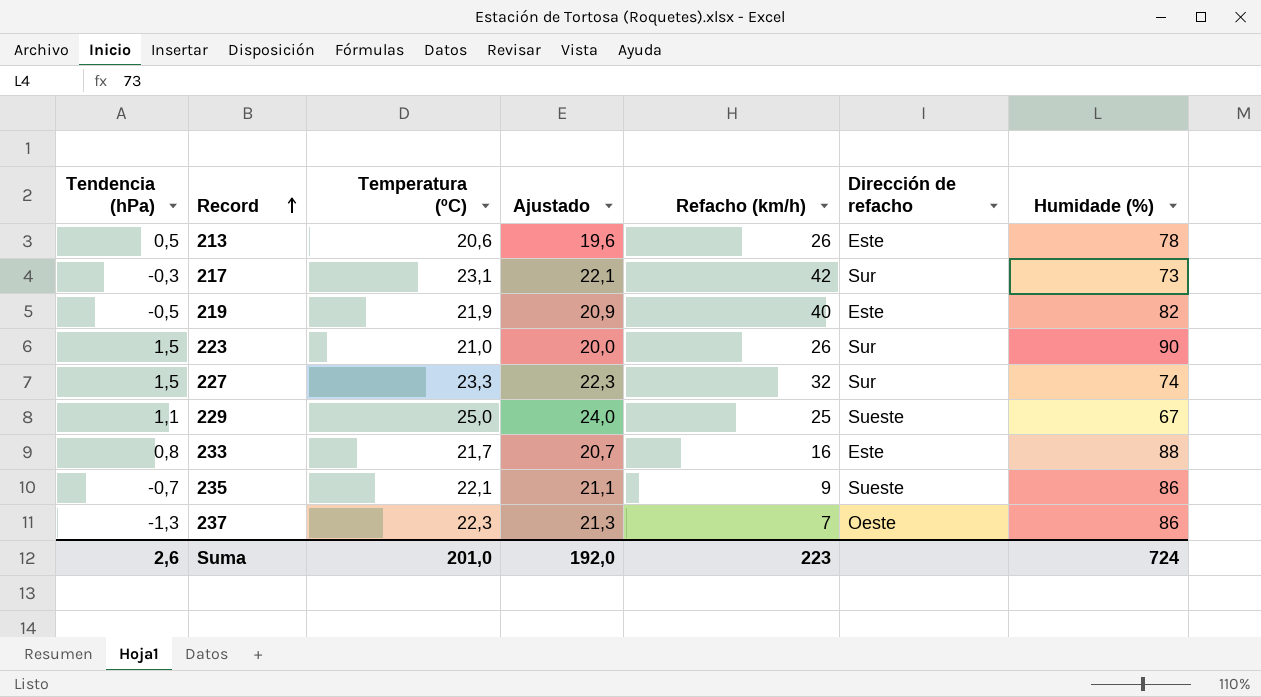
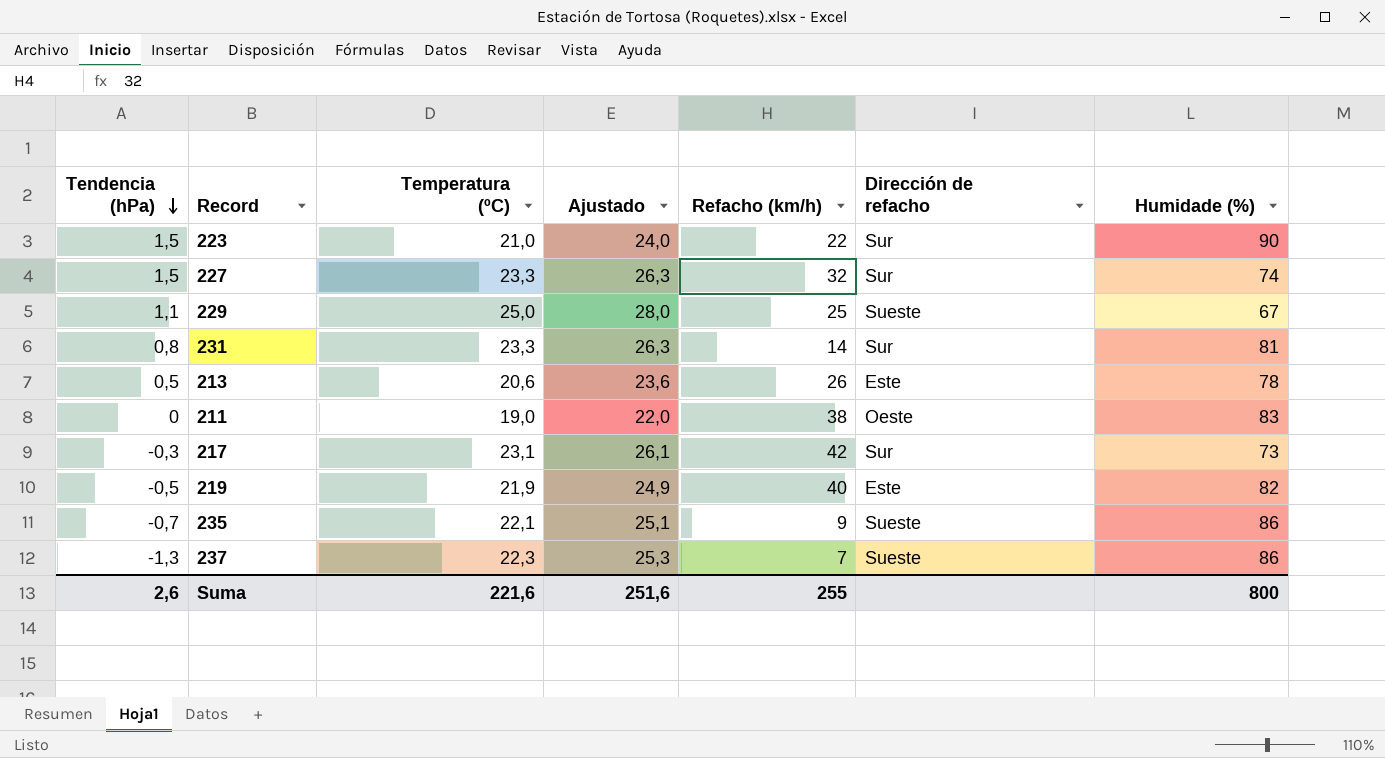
row order: Record ascending -> Tendencia (hPa) descending
column Ajustado | formula: [Temperatura (ºC)] - 1 -> [Temperatura (ºC)] + 3
row 233: 0,8 | 21,7 | 20,7 | 16 | Este | 88 -> none
223 | Refacho (km/h): 26 -> 22
row 231: none -> 0,8 | 23,3 | 26,3 | 14 | Sur | 81
row 211: none -> 0 | 19,0 | 22,0 | 38 | Oeste | 83
237 | Dirección de refacho: Oeste -> Sueste
Suma | Temperatura (ºC): 201,0 -> 221,6
Suma | Ajustado: 192,0 -> 251,6
Suma | Refacho (km/h): 223 -> 255
Suma | Humidade (%): 724 -> 800

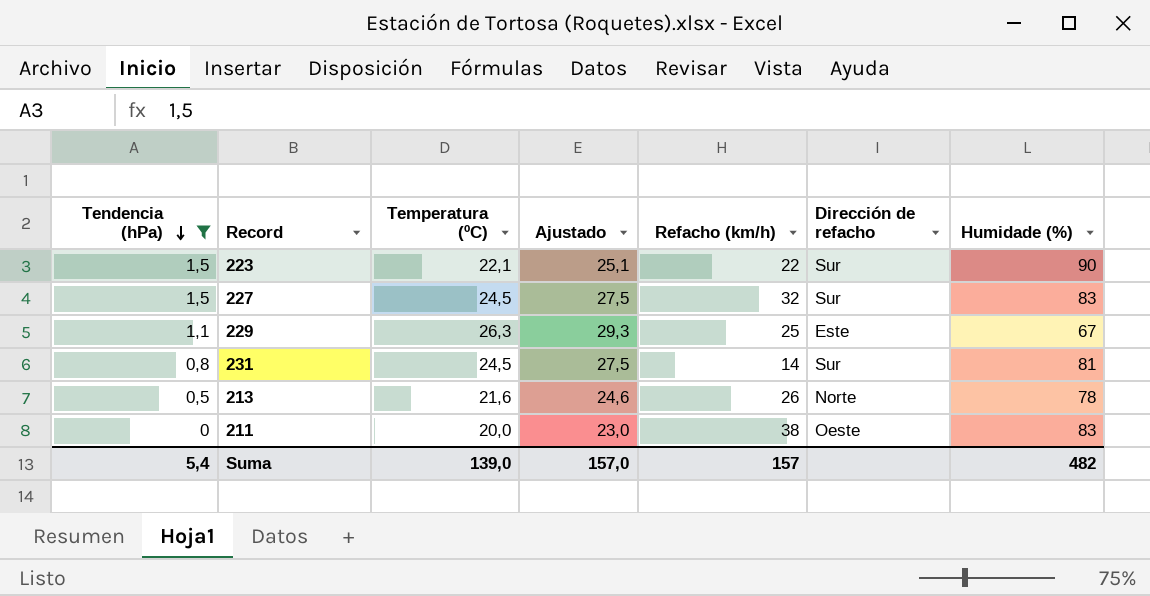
filter: none -> Tendencia (hPa) >= 0
223 | Temperatura (ºC): 21,0 -> 22,1
223 | Ajustado: 24,0 -> 25,1
227 | Temperatura (ºC): 23,3 -> 24,5
227 | Ajustado: 26,3 -> 27,5
227 | Humidade (%): 74 -> 83
229 | Temperatura (ºC): 25,0 -> 26,3
229 | Ajustado: 28,0 -> 29,3
229 | Dirección de refacho: Sueste -> Este
231 | Temperatura (ºC): 23,3 -> 24,5
231 | Ajustado: 26,3 -> 27,5
213 | Temperatura (ºC): 20,6 -> 21,6
213 | Ajustado: 23,6 -> 24,6
213 | Dirección de refacho: Este -> Norte
211 | Temperatura (ºC): 19,0 -> 20,0
211 | Ajustado: 22,0 -> 23,0
Suma | Tendencia (hPa): 2,6 -> 5,4
Suma | Temperatura (ºC): 221,6 -> 139,0
Suma | Ajustado: 251,6 -> 157,0
Suma | Refacho (km/h): 255 -> 157
Suma | Humidade (%): 800 -> 482

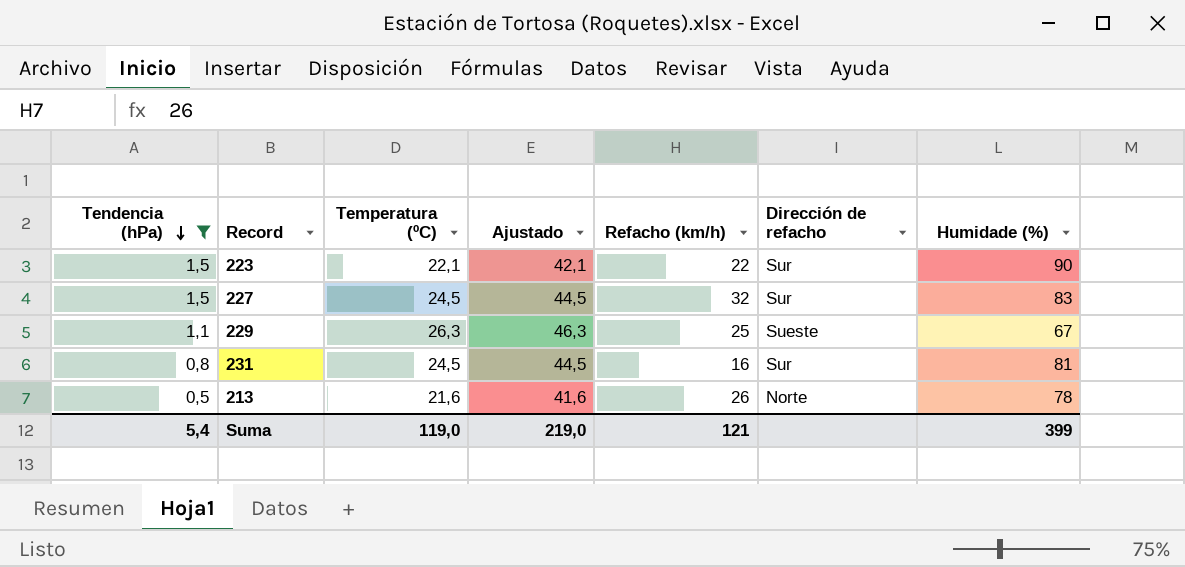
column Ajustado | formula: [Temperatura (ºC)] + 3 -> [Temperatura (ºC)] + 20
row 211: 0 | 20,0 | 23,0 | 38 | Oeste | 83 -> none
229 | Dirección de refacho: Este -> Sueste
231 | Refacho (km/h): 14 -> 16
Suma | Temperatura (ºC): 139,0 -> 119,0
Suma | Ajustado: 157,0 -> 219,0
Suma | Refacho (km/h): 157 -> 121
Suma | Humidade (%): 482 -> 399

